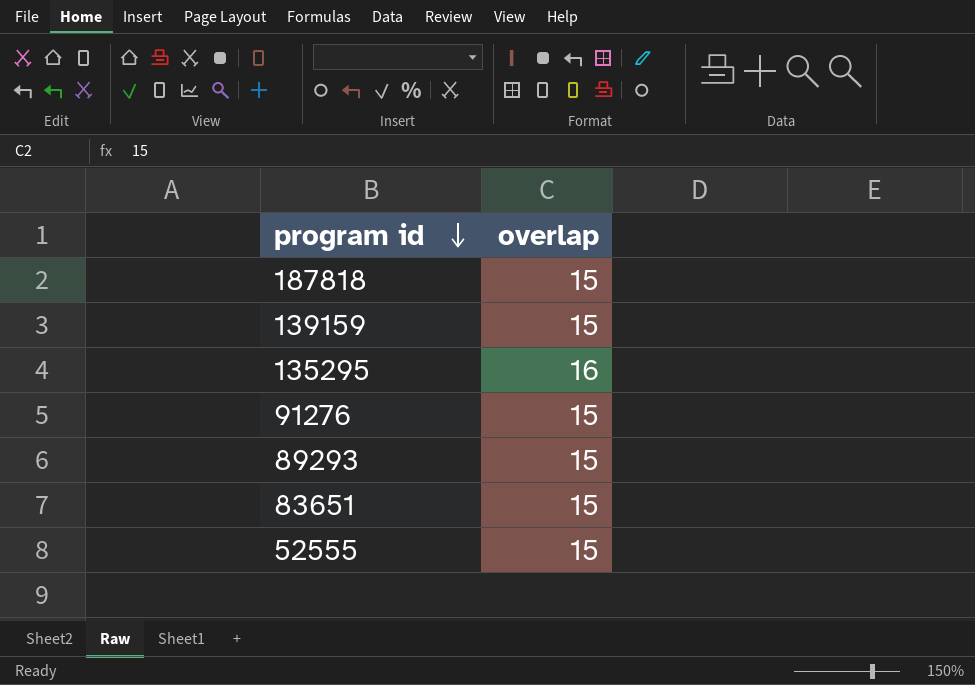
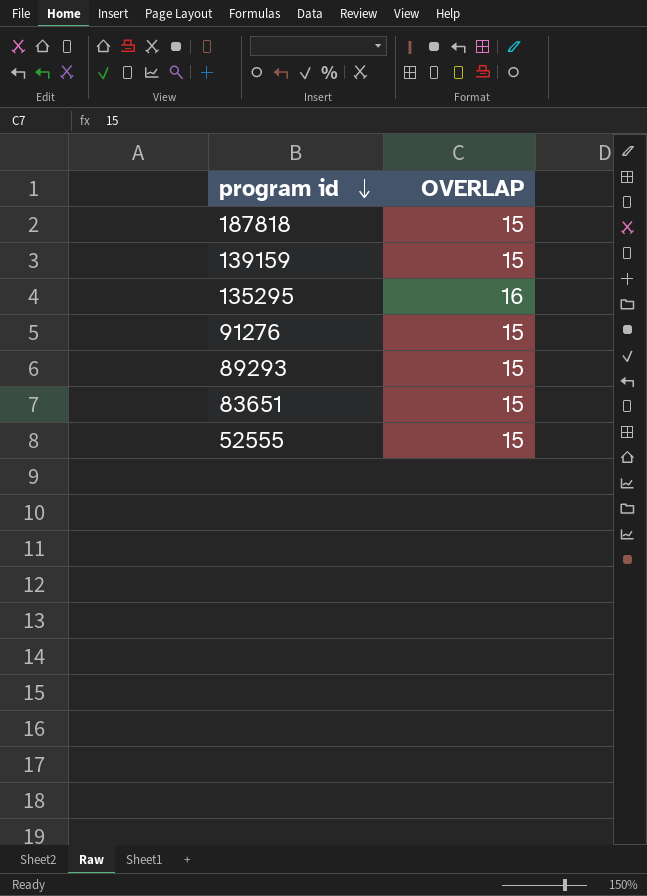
column name: overlap -> OVERLAP

